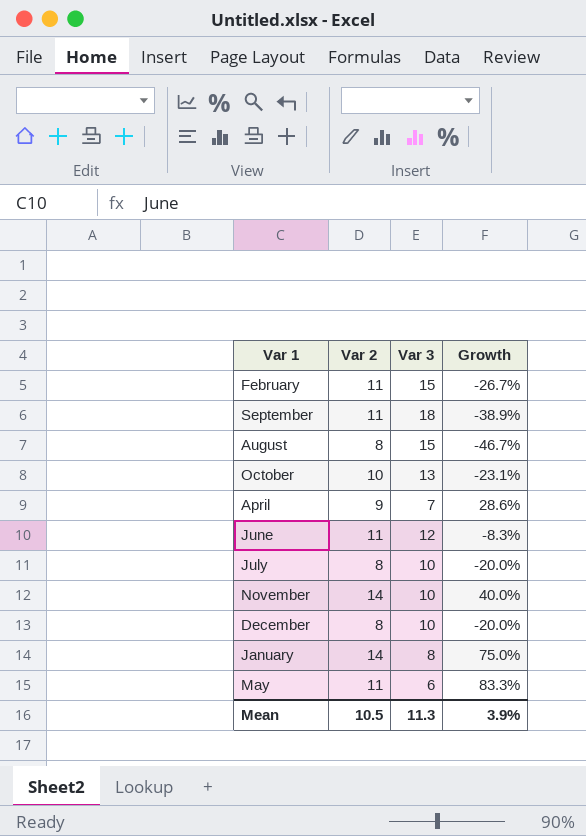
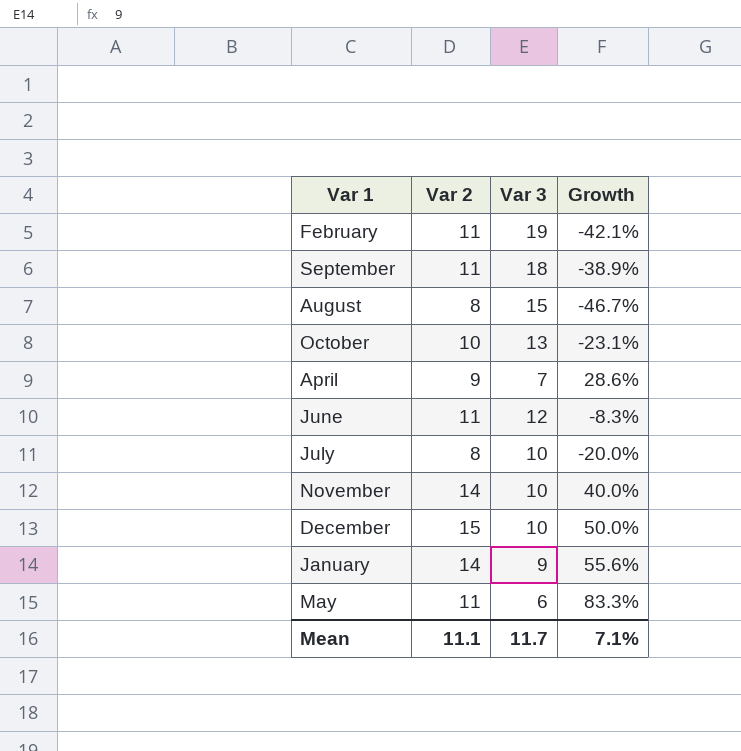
February | Var 3: 15 -> 19
February | Growth: -26.7% -> -42.1%
December | Var 2: 8 -> 15
December | Growth: -20.0% -> 50.0%
January | Var 3: 8 -> 9
January | Growth: 75.0% -> 55.6%
Mean | Var 2: 10.5 -> 11.1
Mean | Var 3: 11.3 -> 11.7
Mean | Growth: 3.9% -> 7.1%

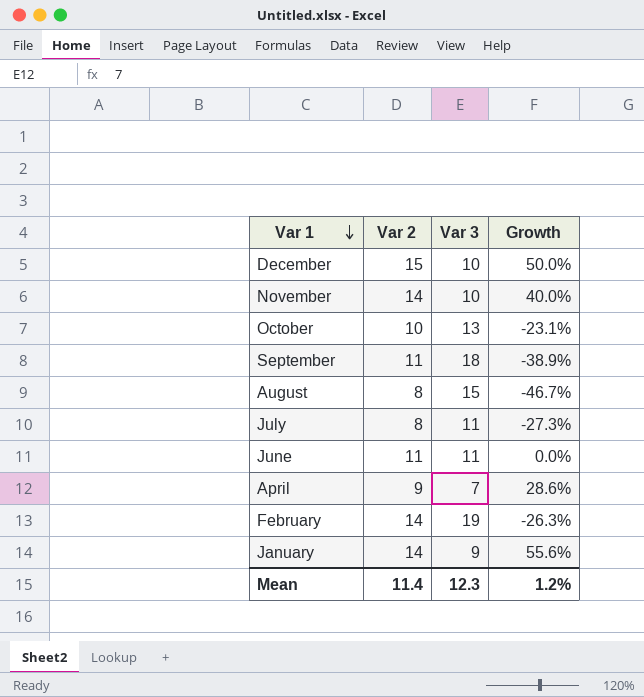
row order: none -> Var 1 descending
row May: 11 | 6 | 83.3% -> none
July | Var 3: 10 -> 11
July | Growth: -20.0% -> -27.3%
June | Var 3: 12 -> 11
June | Growth: -8.3% -> 0.0%
February | Var 2: 11 -> 14
February | Growth: -42.1% -> -26.3%
Mean | Var 2: 11.1 -> 11.4
Mean | Var 3: 11.7 -> 12.3
Mean | Growth: 7.1% -> 1.2%

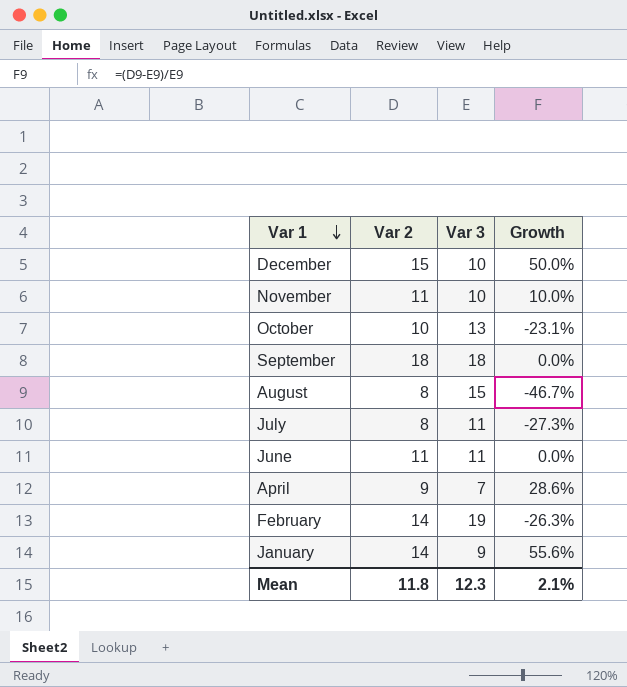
November | Var 2: 14 -> 11
November | Growth: 40.0% -> 10.0%
September | Var 2: 11 -> 18
September | Growth: -38.9% -> 0.0%
Mean | Var 2: 11.4 -> 11.8
Mean | Growth: 1.2% -> 2.1%

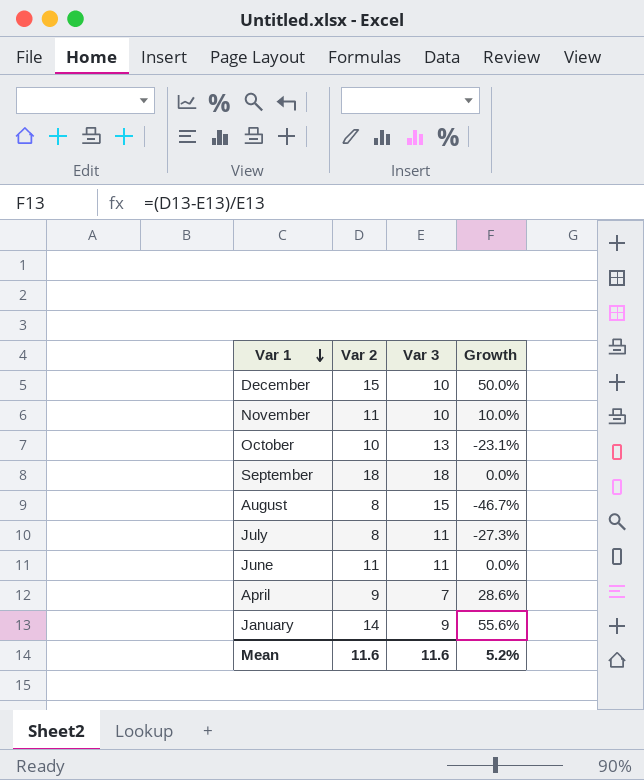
row February: 14 | 19 | -26.3% -> none
Mean | Var 2: 11.8 -> 11.6
Mean | Var 3: 12.3 -> 11.6
Mean | Growth: 2.1% -> 5.2%

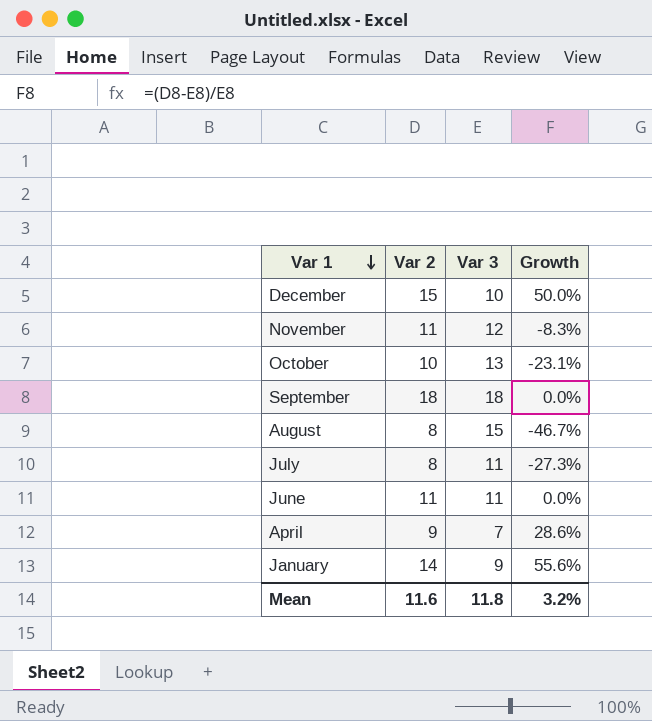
November | Var 3: 10 -> 12
November | Growth: 10.0% -> -8.3%
Mean | Var 3: 11.6 -> 11.8
Mean | Growth: 5.2% -> 3.2%

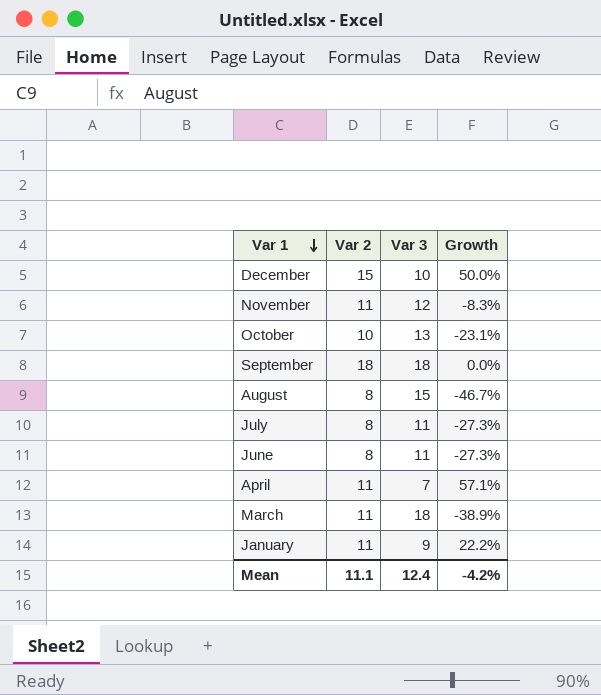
June | Var 2: 11 -> 8
June | Growth: 0.0% -> -27.3%
April | Var 2: 9 -> 11
April | Growth: 28.6% -> 57.1%
row March: none -> 11 | 18 | -38.9%
January | Var 2: 14 -> 11
January | Growth: 55.6% -> 22.2%
Mean | Var 2: 11.6 -> 11.1
Mean | Var 3: 11.8 -> 12.4
Mean | Growth: 3.2% -> -4.2%

